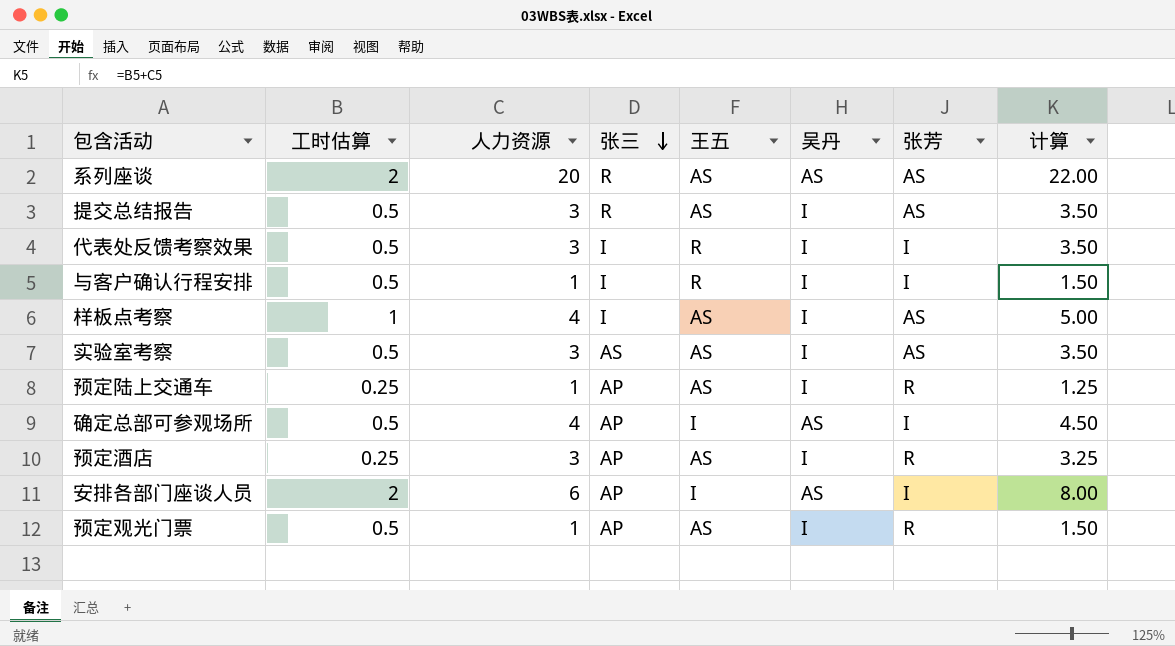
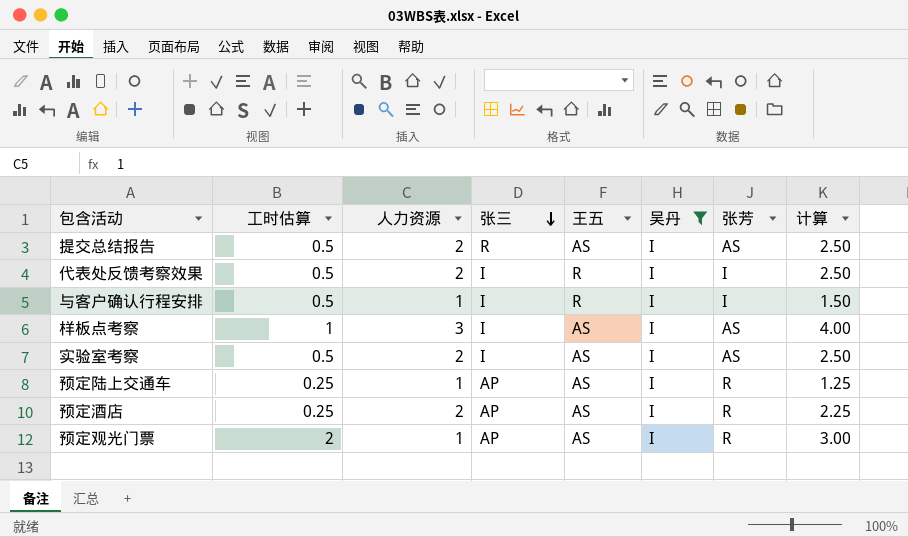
filter: none -> 吴丹 = I
提交总结报告 | 人力资源: 3 -> 2
提交总结报告 | 计算: 3.50 -> 2.50
代表处反馈考察效果 | 人力资源: 3 -> 2
代表处反馈考察效果 | 计算: 3.50 -> 2.50
样板点考察 | 人力资源: 4 -> 3
样板点考察 | 计算: 5.00 -> 4.00
实验室考察 | 人力资源: 3 -> 2
实验室考察 | 张三: AS -> I
实验室考察 | 计算: 3.50 -> 2.50
预定酒店 | 人力资源: 3 -> 2
预定酒店 | 计算: 3.25 -> 2.25
预定观光门票 | 工时估算: 0.5 -> 2
预定观光门票 | 计算: 1.50 -> 3.00

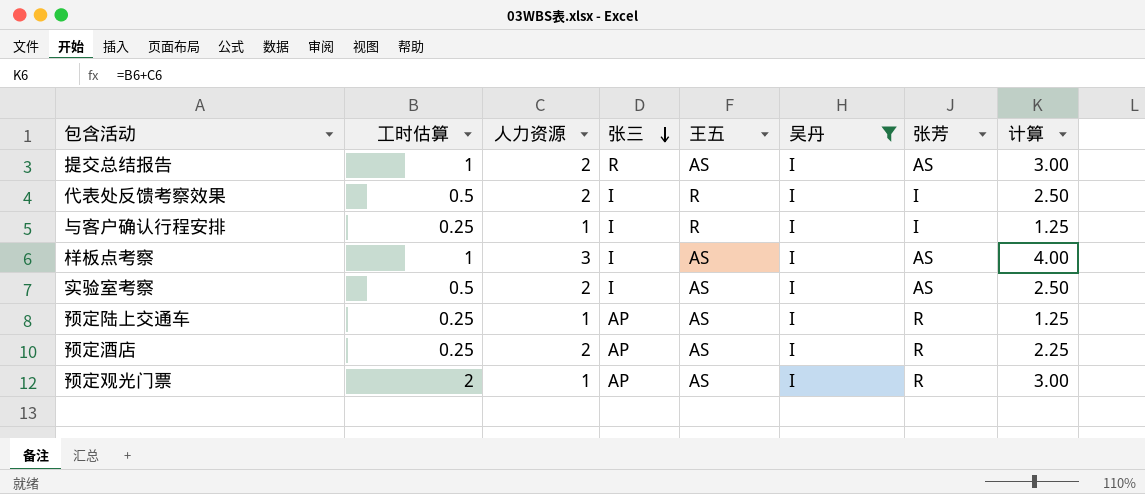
提交总结报告 | 工时估算: 0.5 -> 1
提交总结报告 | 计算: 2.50 -> 3.00
与客户确认行程安排 | 工时估算: 0.5 -> 0.25
与客户确认行程安排 | 计算: 1.50 -> 1.25

